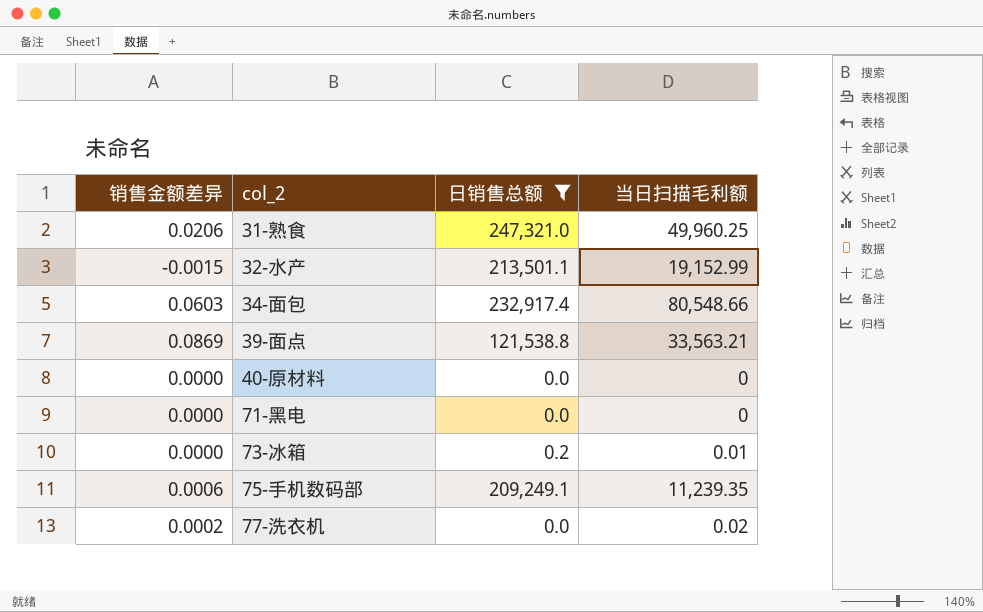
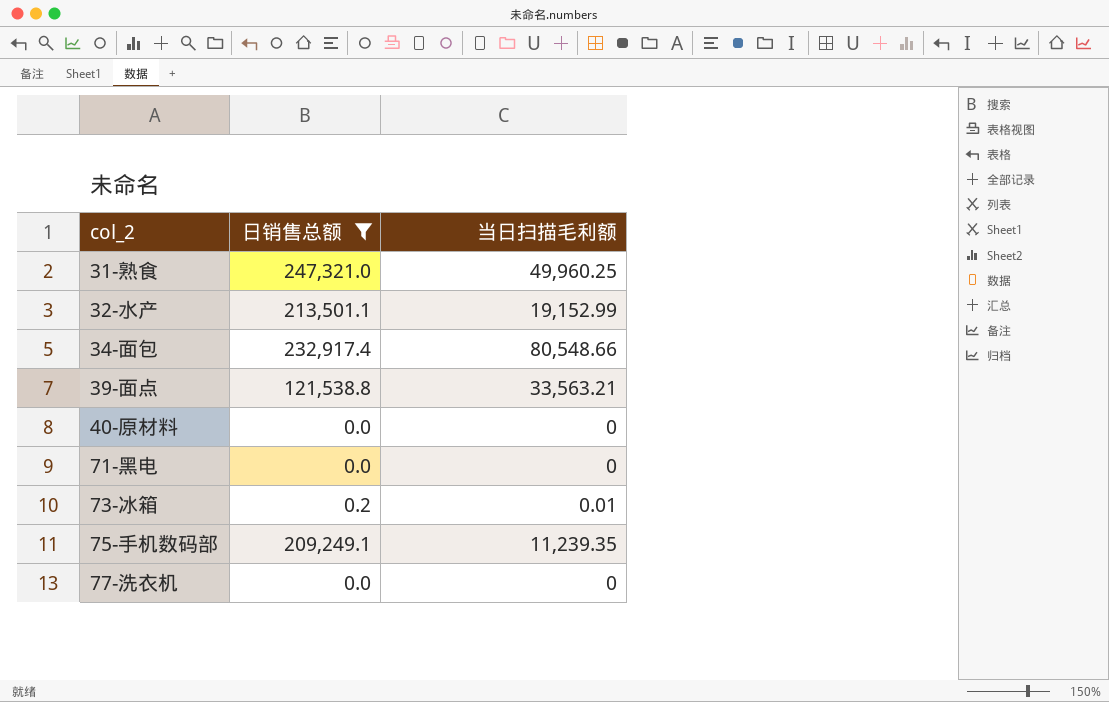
column 销售金额差异 | position: 1 -> none
77-洗衣机 | 当日扫描毛利额: 0.02 -> 0

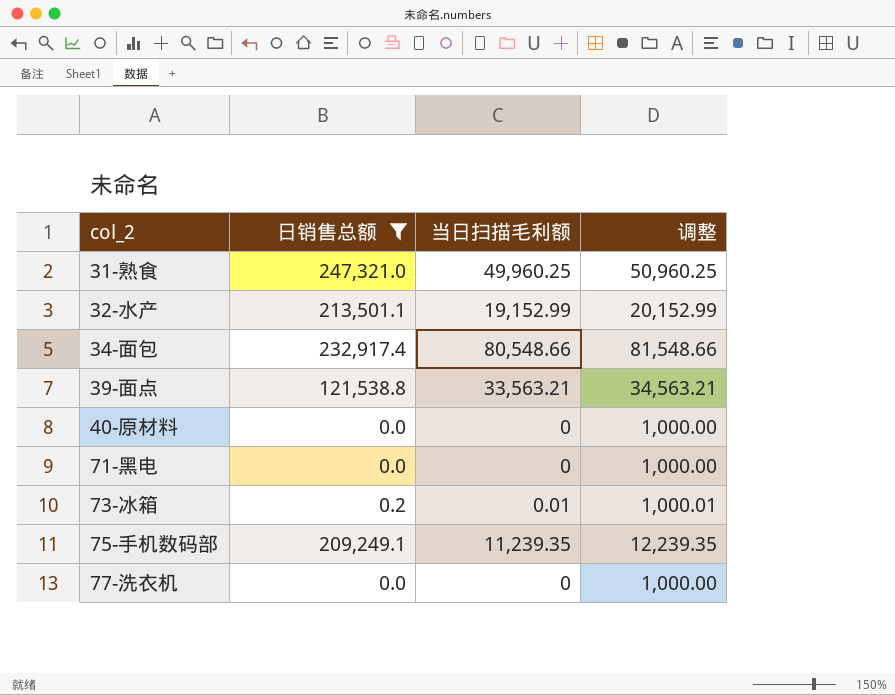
column 调整 | formula: none -> [当日扫描毛利额] + 1000

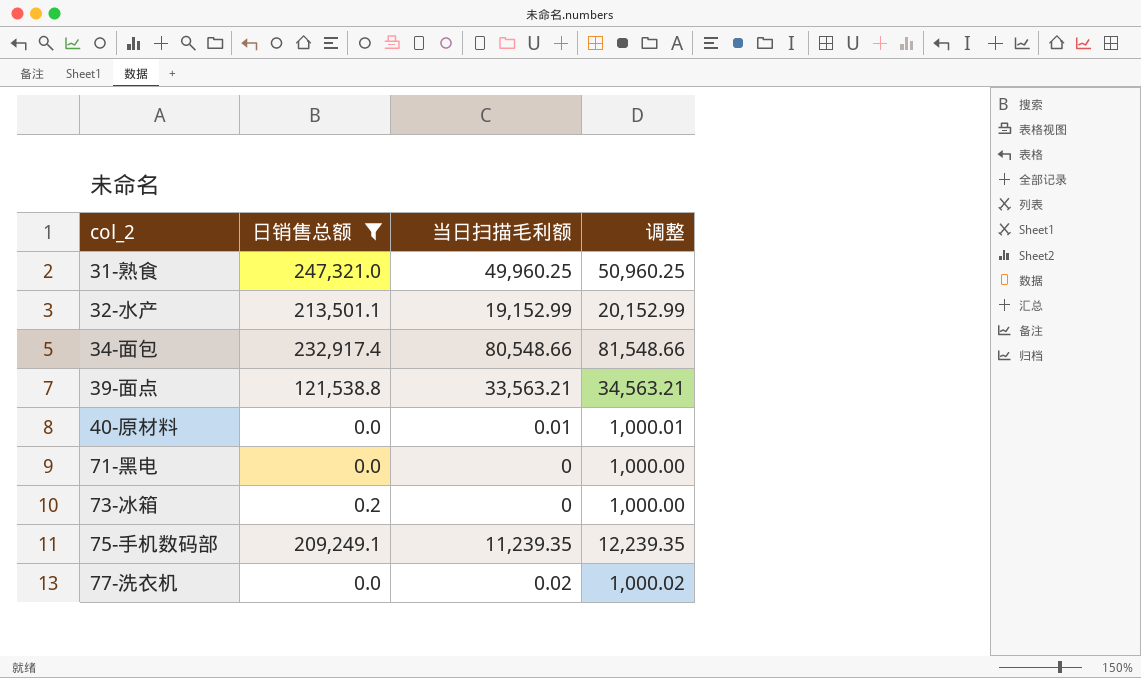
40-原材料 | 当日扫描毛利额: 0 -> 0.01
40-原材料 | 调整: 1,000.00 -> 1,000.01
73-冰箱 | 当日扫描毛利额: 0.01 -> 0
73-冰箱 | 调整: 1,000.01 -> 1,000.00
77-洗衣机 | 当日扫描毛利额: 0 -> 0.02
77-洗衣机 | 调整: 1,000.00 -> 1,000.02

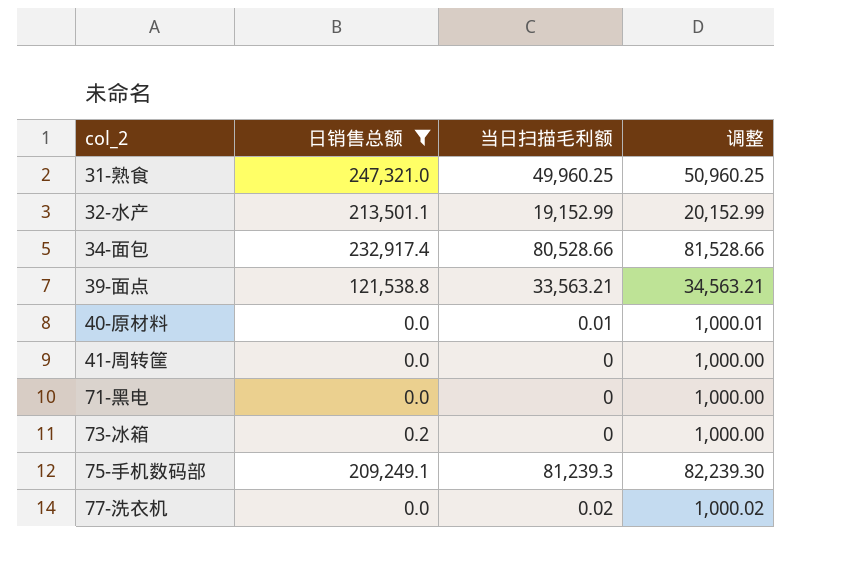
34-面包 | 当日扫描毛利额: 80,548.66 -> 80,528.66
34-面包 | 调整: 81,548.66 -> 81,528.66
row 41-周转筐: none -> 0.0 | 0 | 1,000.00
75-手机数码部 | 当日扫描毛利额: 11,239.35 -> 81,239.3
75-手机数码部 | 调整: 12,239.35 -> 82,239.30

